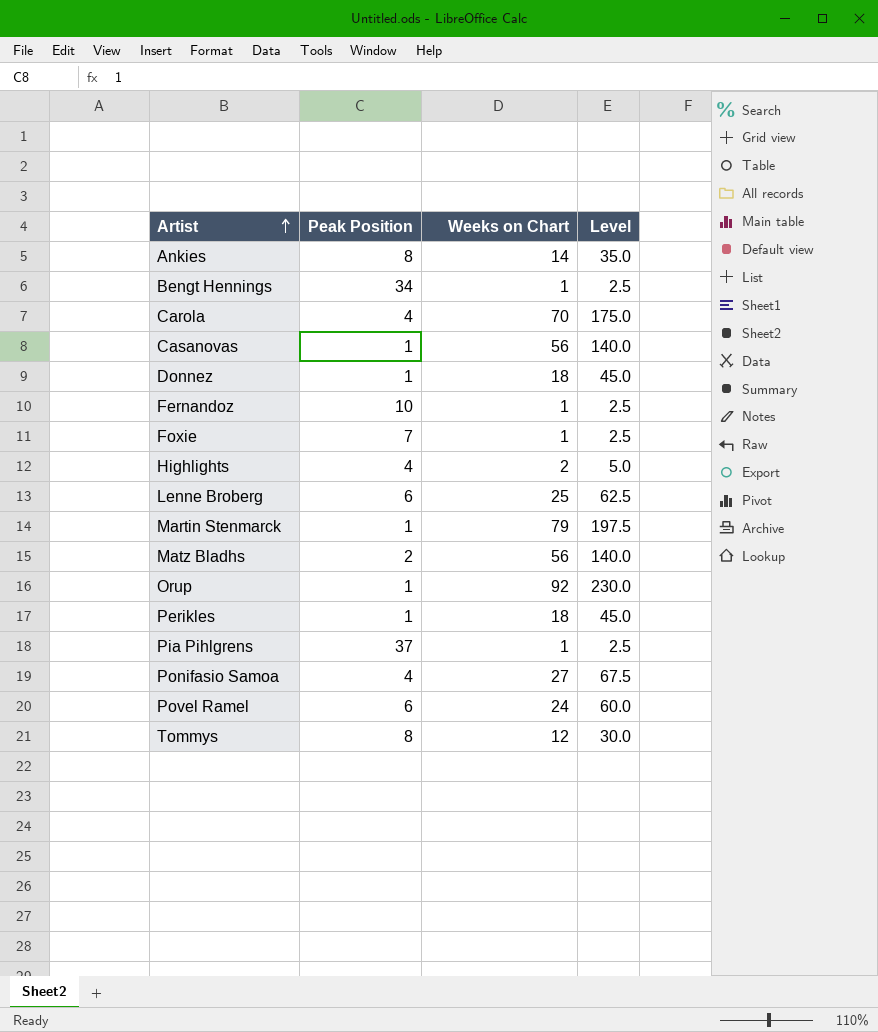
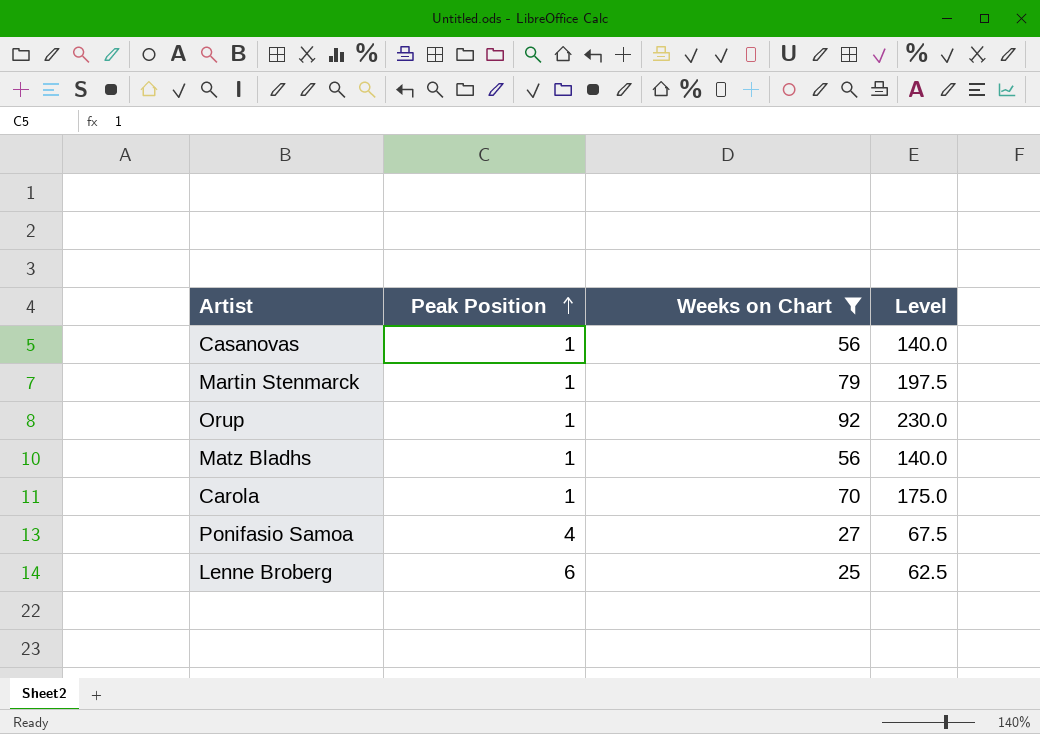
filter: none -> Weeks on Chart >= 25
row order: Artist ascending -> Peak Position ascending
Matz Bladhs | Peak Position: 2 -> 1
Carola | Peak Position: 4 -> 1

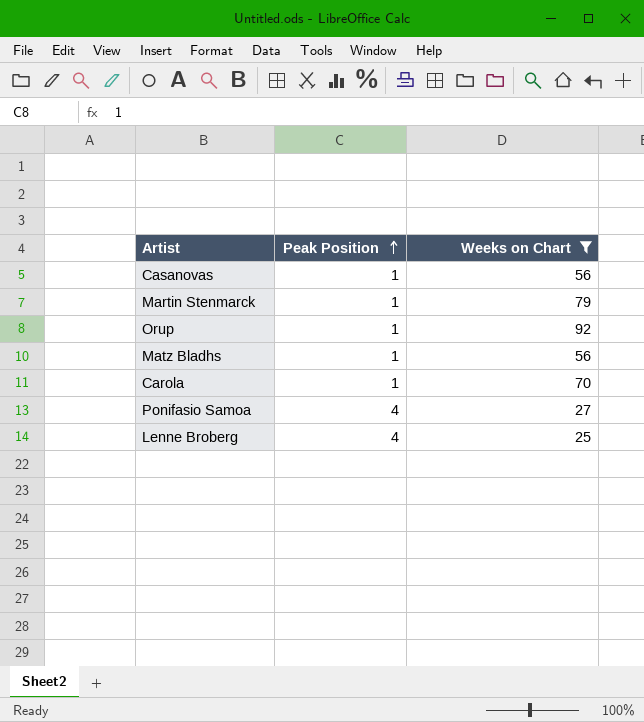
column Level | formula: [Weeks on Chart] * 2.5 -> none
Lenne Broberg | Peak Position: 6 -> 4

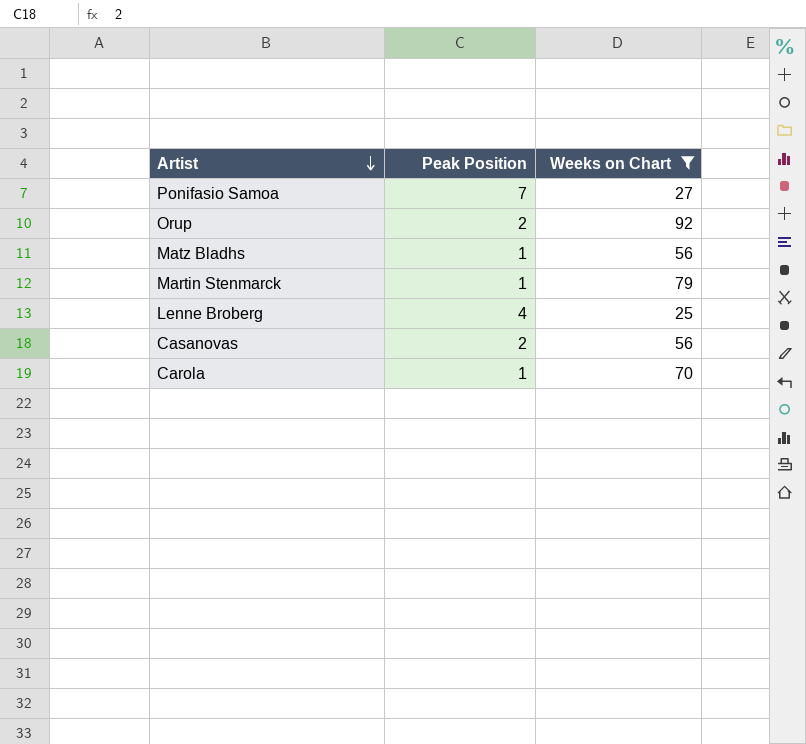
row order: Peak Position ascending -> Artist descending
Ponifasio Samoa | Peak Position: 4 -> 7
Orup | Peak Position: 1 -> 2
Casanovas | Peak Position: 1 -> 2

